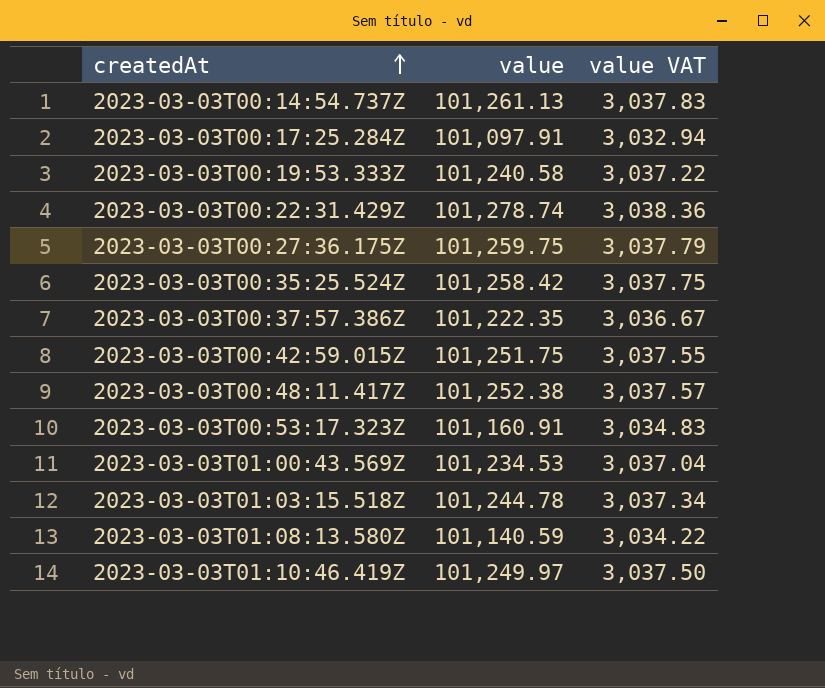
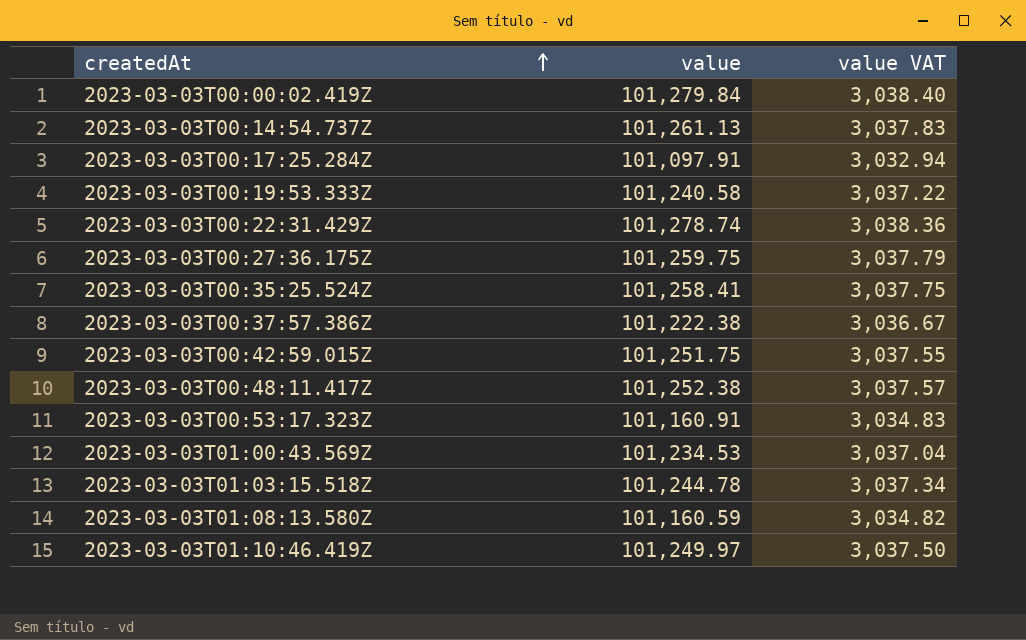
row 2023-03-03T00:00:02.419Z: none -> 101,279.84 | 3,038.40
2023-03-03T00:35:25.524Z | value: 101,258.42 -> 101,258.41
2023-03-03T00:37:57.386Z | value: 101,222.35 -> 101,222.38
2023-03-03T01:08:13.580Z | value: 101,140.59 -> 101,160.59
2023-03-03T01:08:13.580Z | value VAT: 3,034.22 -> 3,034.82

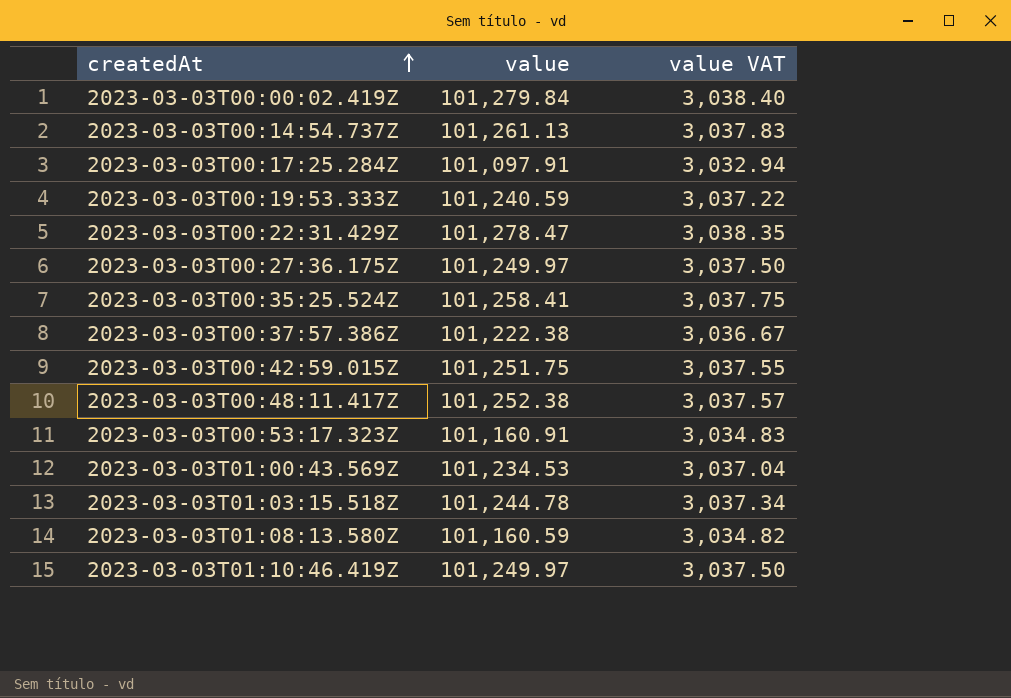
2023-03-03T00:19:53.333Z | value: 101,240.58 -> 101,240.59
2023-03-03T00:22:31.429Z | value: 101,278.74 -> 101,278.47
2023-03-03T00:22:31.429Z | value VAT: 3,038.36 -> 3,038.35
2023-03-03T00:27:36.175Z | value: 101,259.75 -> 101,249.97
2023-03-03T00:27:36.175Z | value VAT: 3,037.79 -> 3,037.50

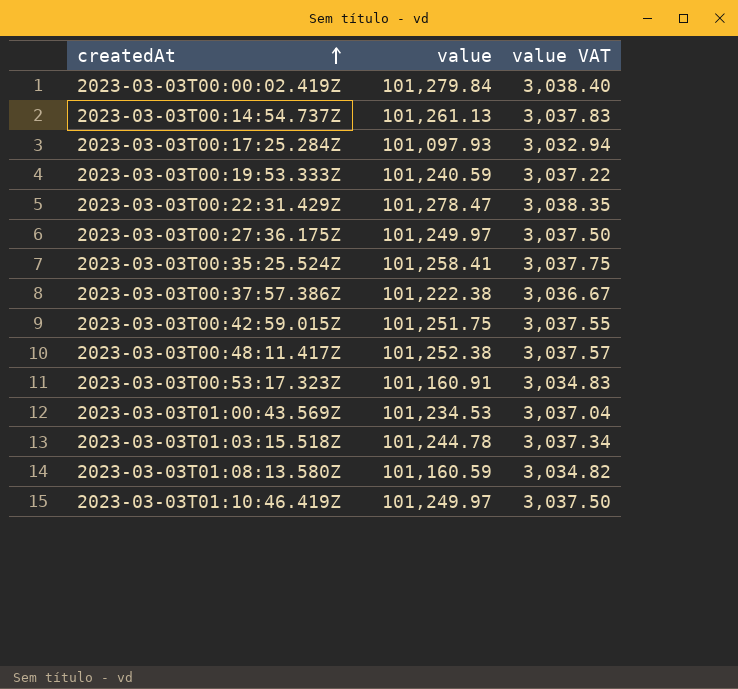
2023-03-03T00:17:25.284Z | value: 101,097.91 -> 101,097.93

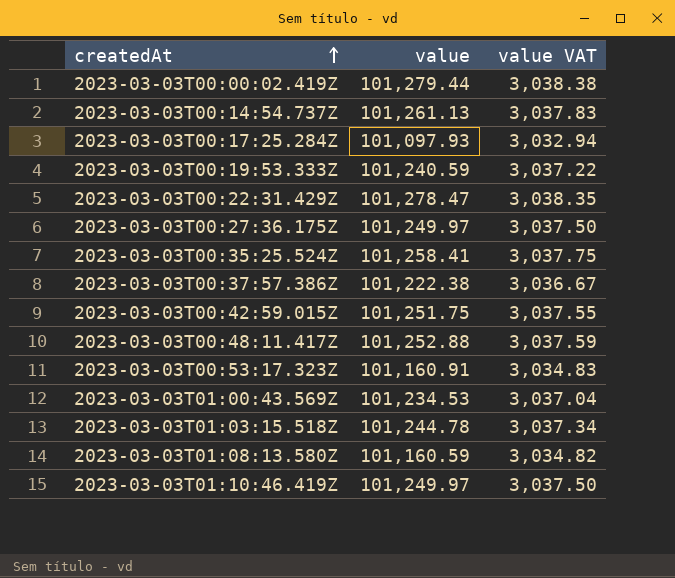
2023-03-03T00:00:02.419Z | value: 101,279.84 -> 101,279.44
2023-03-03T00:00:02.419Z | value VAT: 3,038.40 -> 3,038.38
2023-03-03T00:48:11.417Z | value: 101,252.38 -> 101,252.88
2023-03-03T00:48:11.417Z | value VAT: 3,037.57 -> 3,037.59

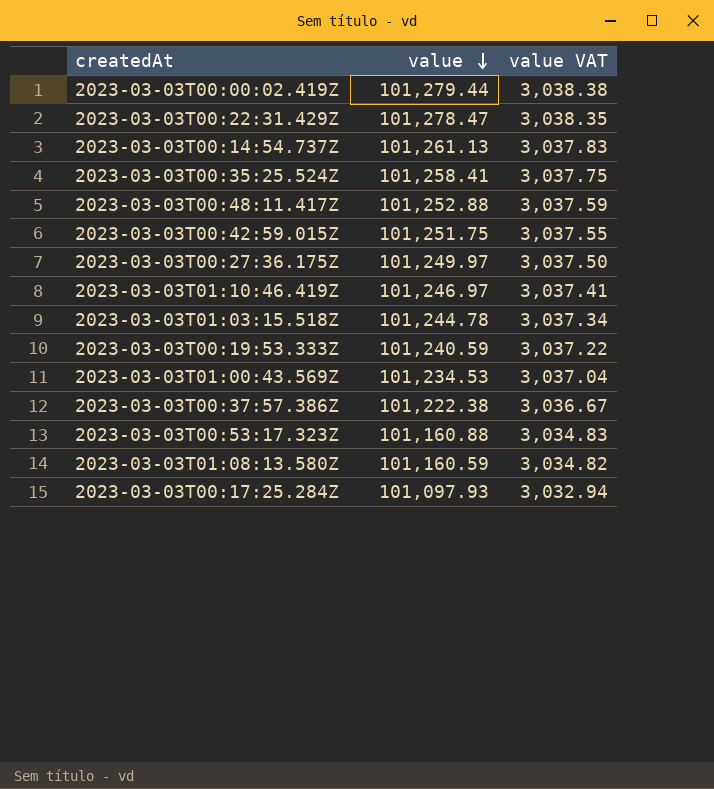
row order: createdAt ascending -> value descending
2023-03-03T01:10:46.419Z | value: 101,249.97 -> 101,246.97
2023-03-03T01:10:46.419Z | value VAT: 3,037.50 -> 3,037.41
2023-03-03T00:53:17.323Z | value: 101,160.91 -> 101,160.88

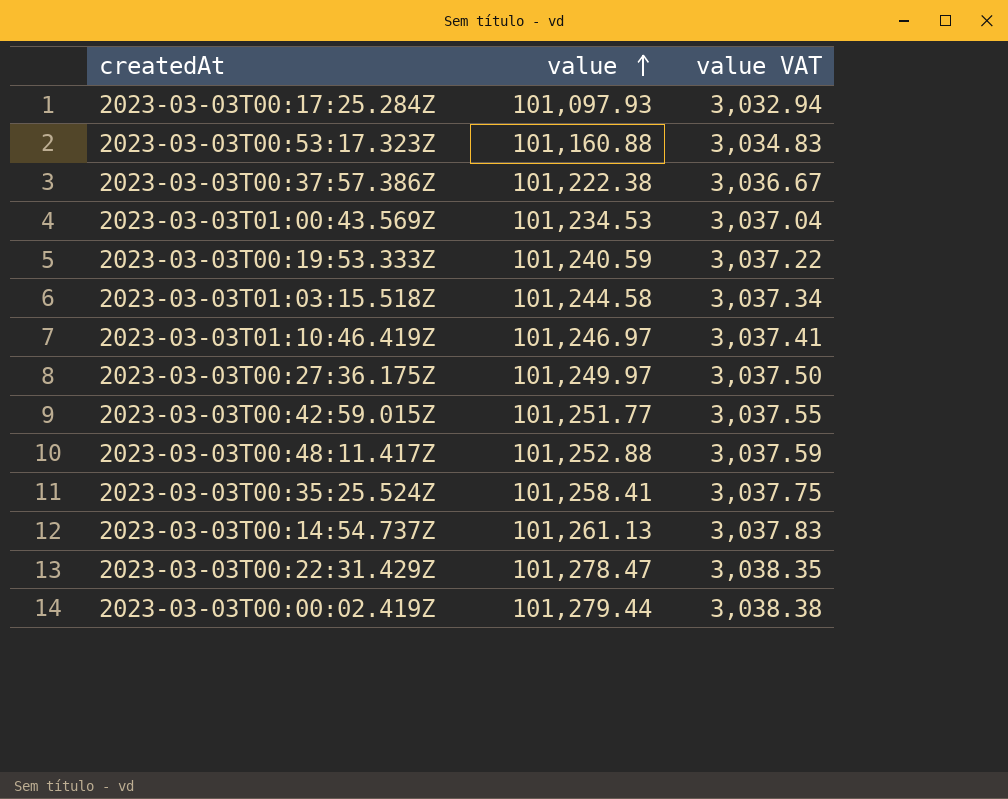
row order: value descending -> value ascending
row 2023-03-03T01:08:13.580Z: 101,160.59 | 3,034.82 -> none
2023-03-03T01:03:15.518Z | value: 101,244.78 -> 101,244.58
2023-03-03T00:42:59.015Z | value: 101,251.75 -> 101,251.77

